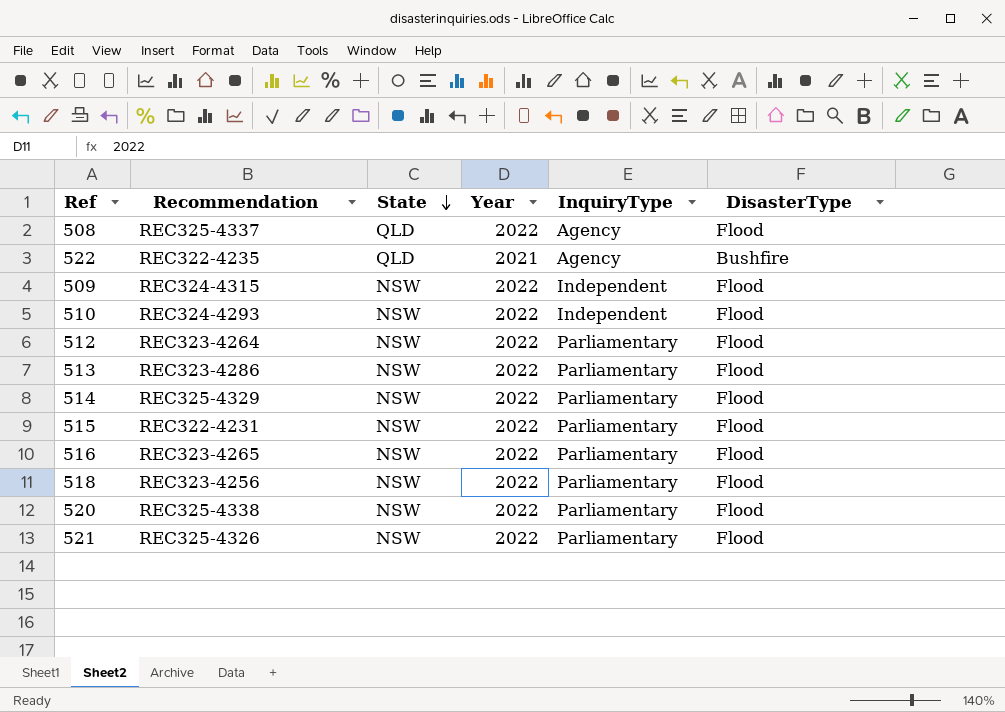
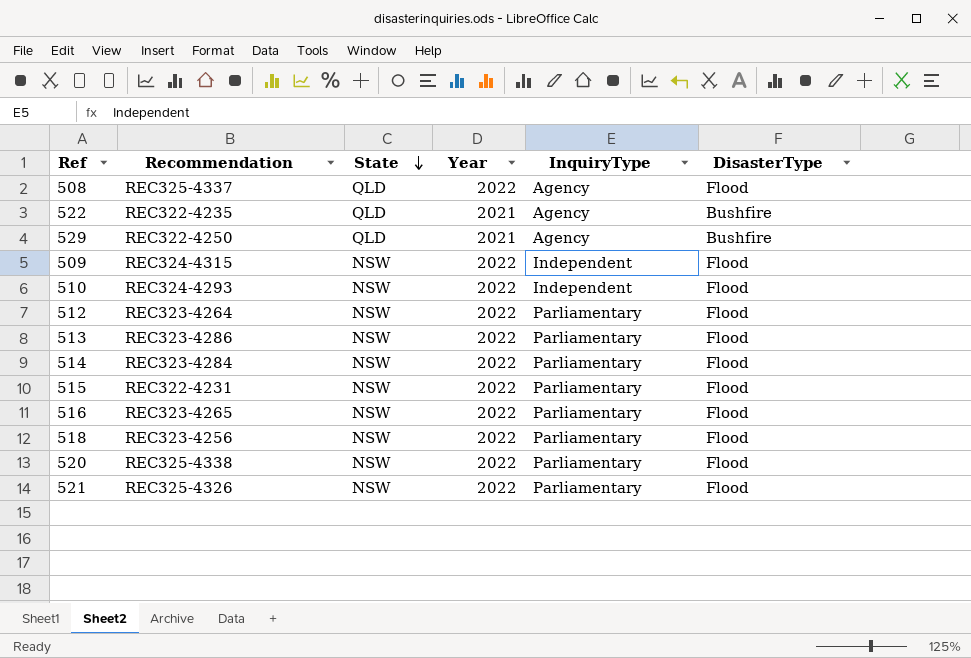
row 529: none -> REC322-4250 | QLD | 2021 | Agency | Bushfire
514 | Recommendation: REC325-4329 -> REC323-4284

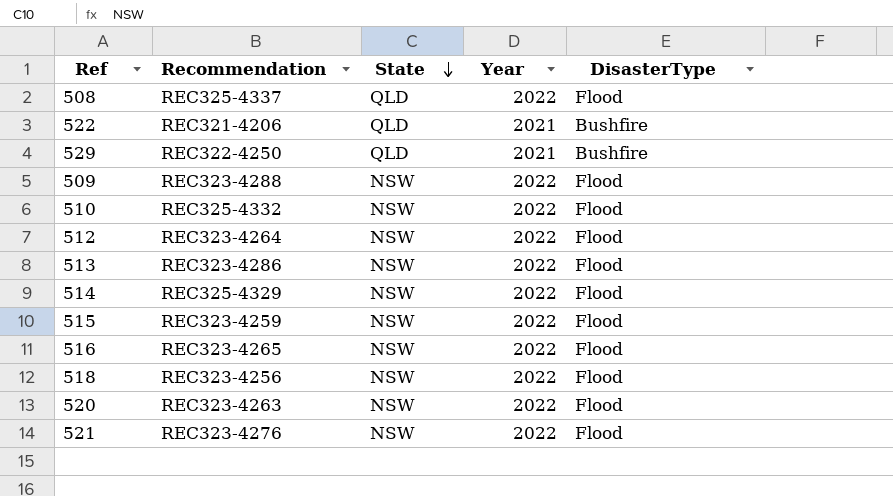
column InquiryType | position: 5 -> none
522 | Recommendation: REC322-4235 -> REC321-4206
509 | Recommendation: REC324-4315 -> REC323-4288
510 | Recommendation: REC324-4293 -> REC325-4332
514 | Recommendation: REC323-4284 -> REC325-4329
515 | Recommendation: REC322-4231 -> REC323-4259
520 | Recommendation: REC325-4338 -> REC323-4263
521 | Recommendation: REC325-4326 -> REC323-4276

